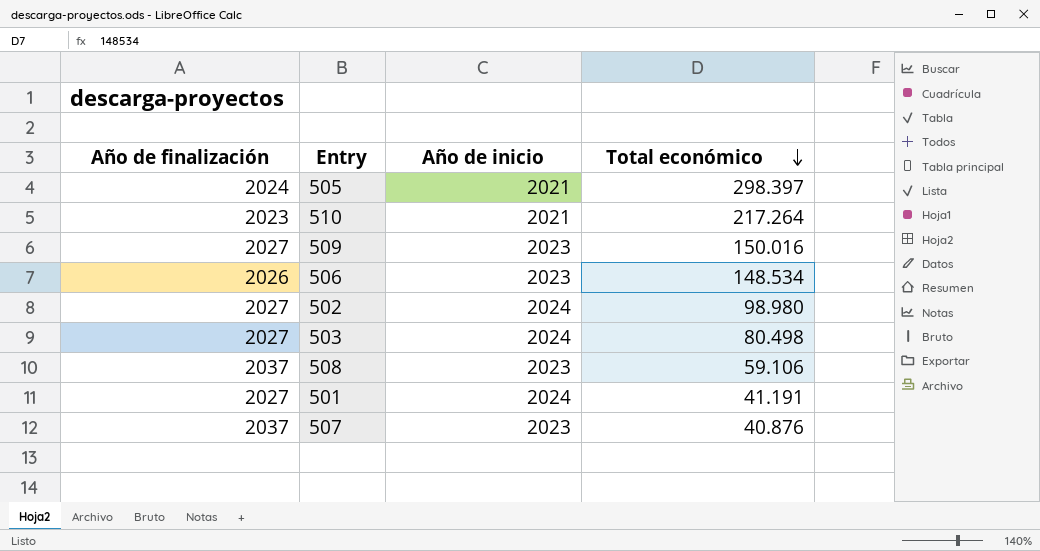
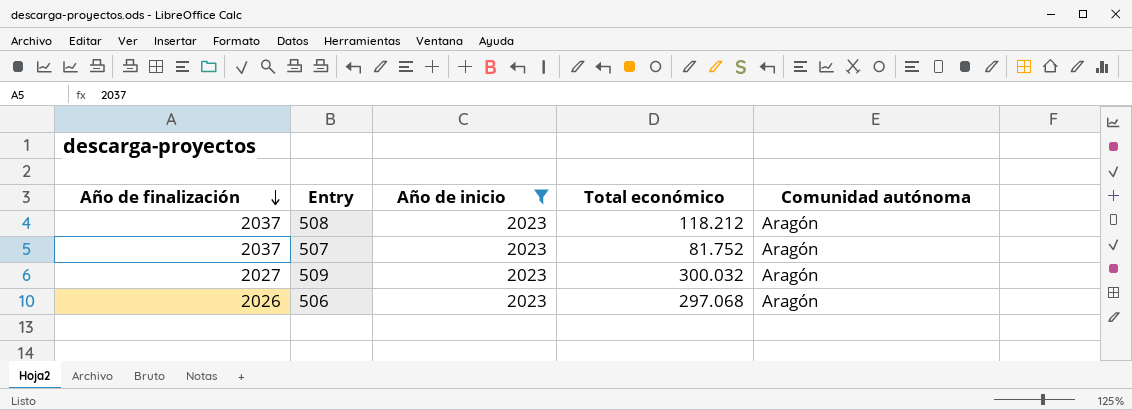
filter: none -> Año de inicio = 2023
row order: Total económico descending -> Año de finalización descending
column Comunidad autónoma | position: none -> 5
508 | Total económico: 59.106 -> 118.212
507 | Total económico: 40.876 -> 81.752
509 | Total económico: 150.016 -> 300.032
506 | Total económico: 148.534 -> 297.068

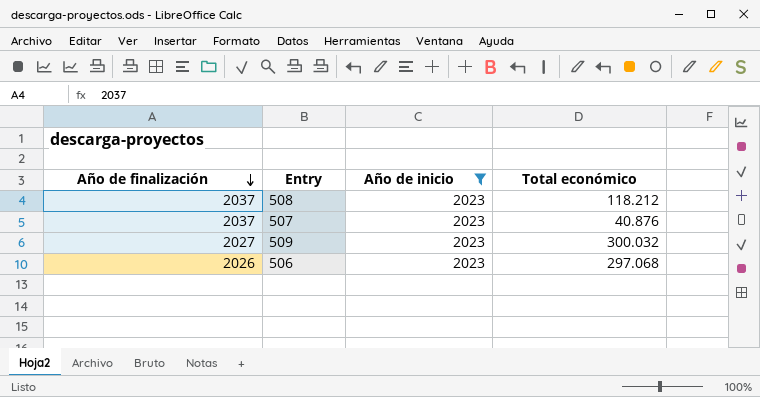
column Comunidad autónoma | position: 5 -> none
507 | Total económico: 81.752 -> 40.876

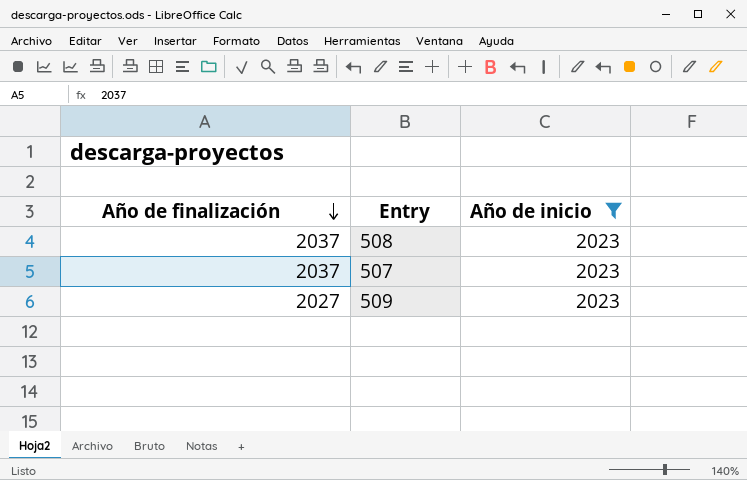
column Total económico | position: 4 -> none
row 506: 2026 | 2023 | 297.068 -> none

